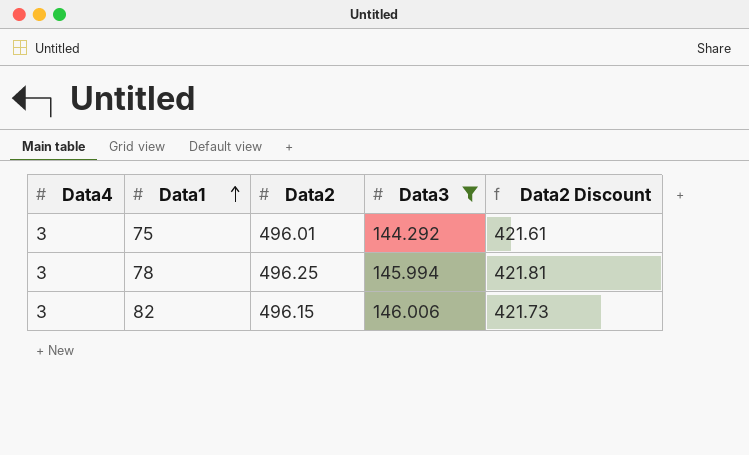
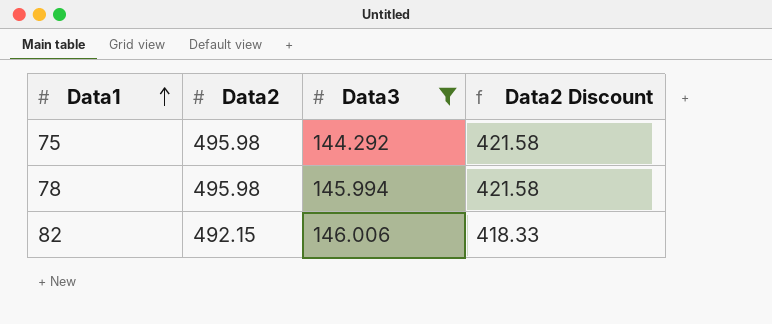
column Data4 | position: 1 -> none
75 | Data2: 496.01 -> 495.98
75 | Data2 Discount: 421.61 -> 421.58
78 | Data2: 496.25 -> 495.98
78 | Data2 Discount: 421.81 -> 421.58
82 | Data2: 496.15 -> 492.15
82 | Data2 Discount: 421.73 -> 418.33

